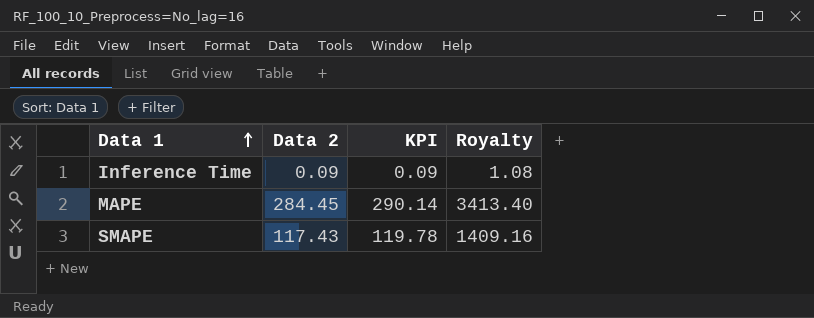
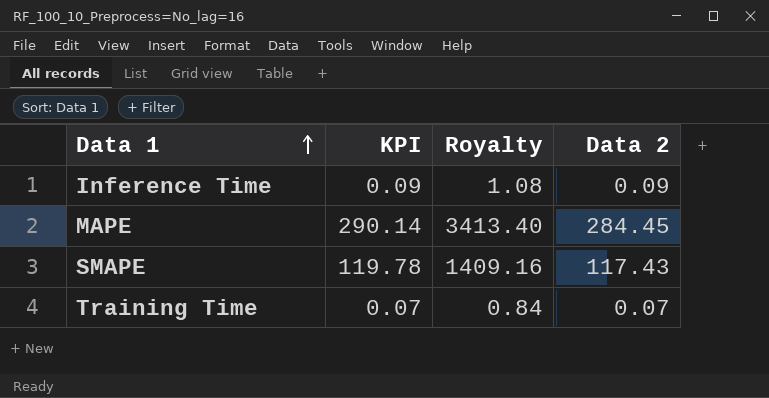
column Data 2 | position: 2 -> 4
row Training Time: none -> 0.07 | 0.84 | 0.07

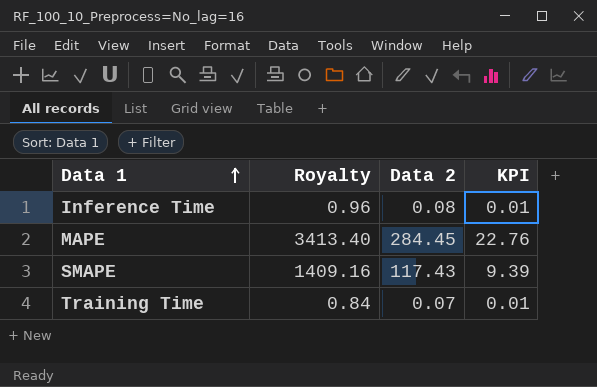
column KPI | formula: [Data 2] * 1.02 -> [Data 2] * 0.08
column KPI | position: 2 -> 4
Inference Time | Royalty: 1.08 -> 0.96
Inference Time | Data 2: 0.09 -> 0.08

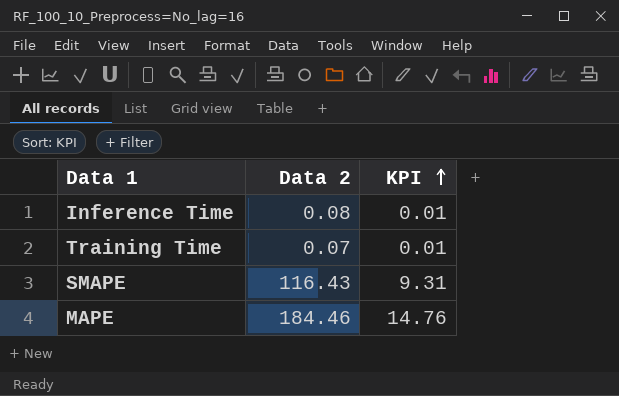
row order: Data 1 ascending -> KPI ascending
column Royalty | formula: [Data 2] * 12 -> none
SMAPE | Data 2: 117.43 -> 116.43
SMAPE | KPI: 9.39 -> 9.31
MAPE | Data 2: 284.45 -> 184.46
MAPE | KPI: 22.76 -> 14.76

